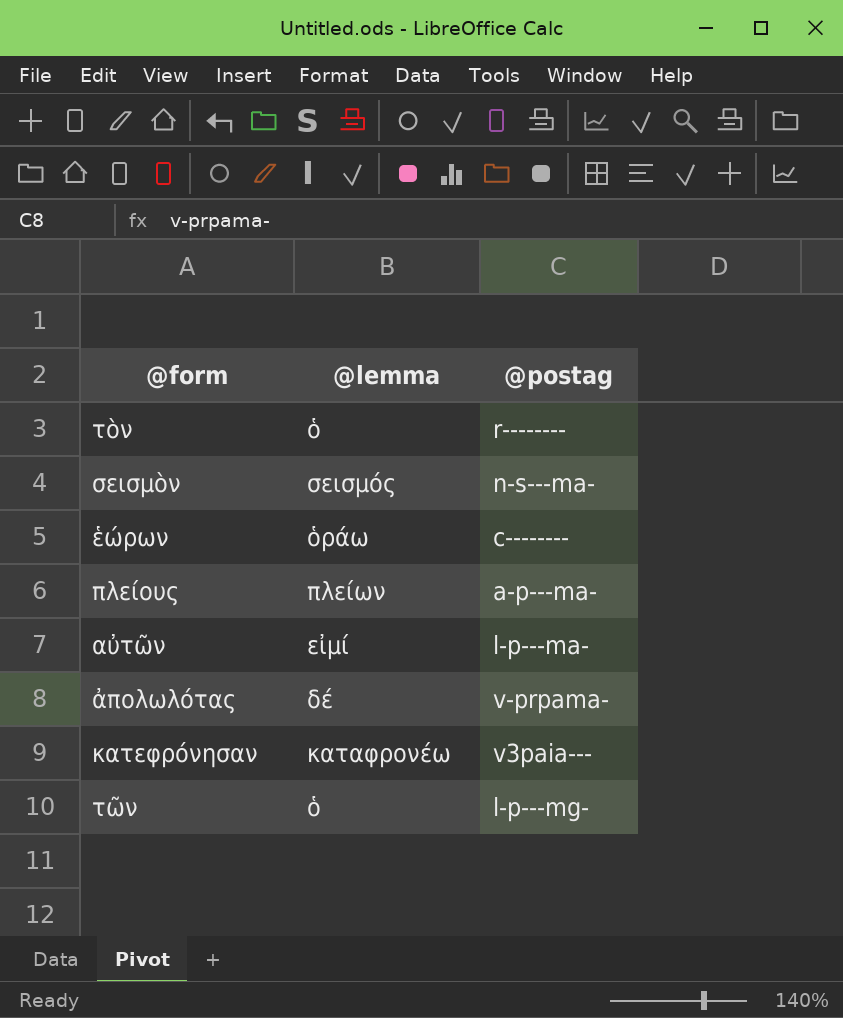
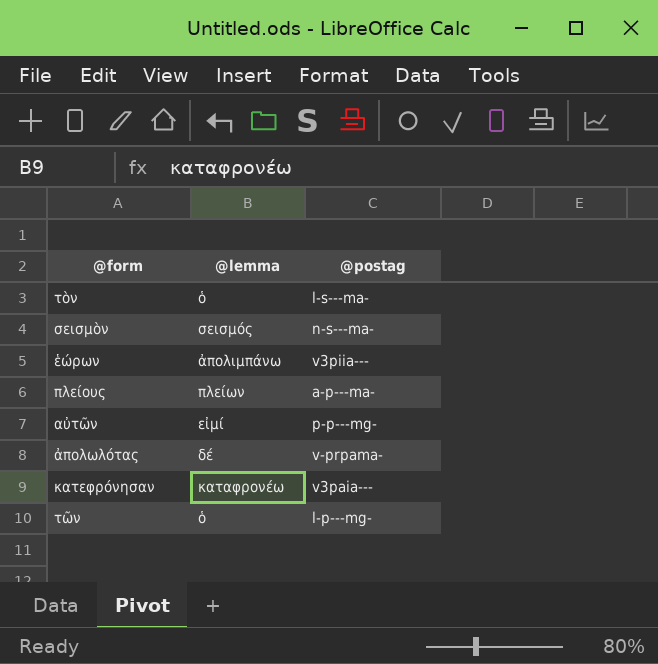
τὸν | @postag: r-------- -> l-s---ma-
ἑώρων | @lemma: ὁράω -> ἀπολιμπάνω
ἑώρων | @postag: c-------- -> v3piia---
αὐτῶν | @postag: l-p---ma- -> p-p---mg-

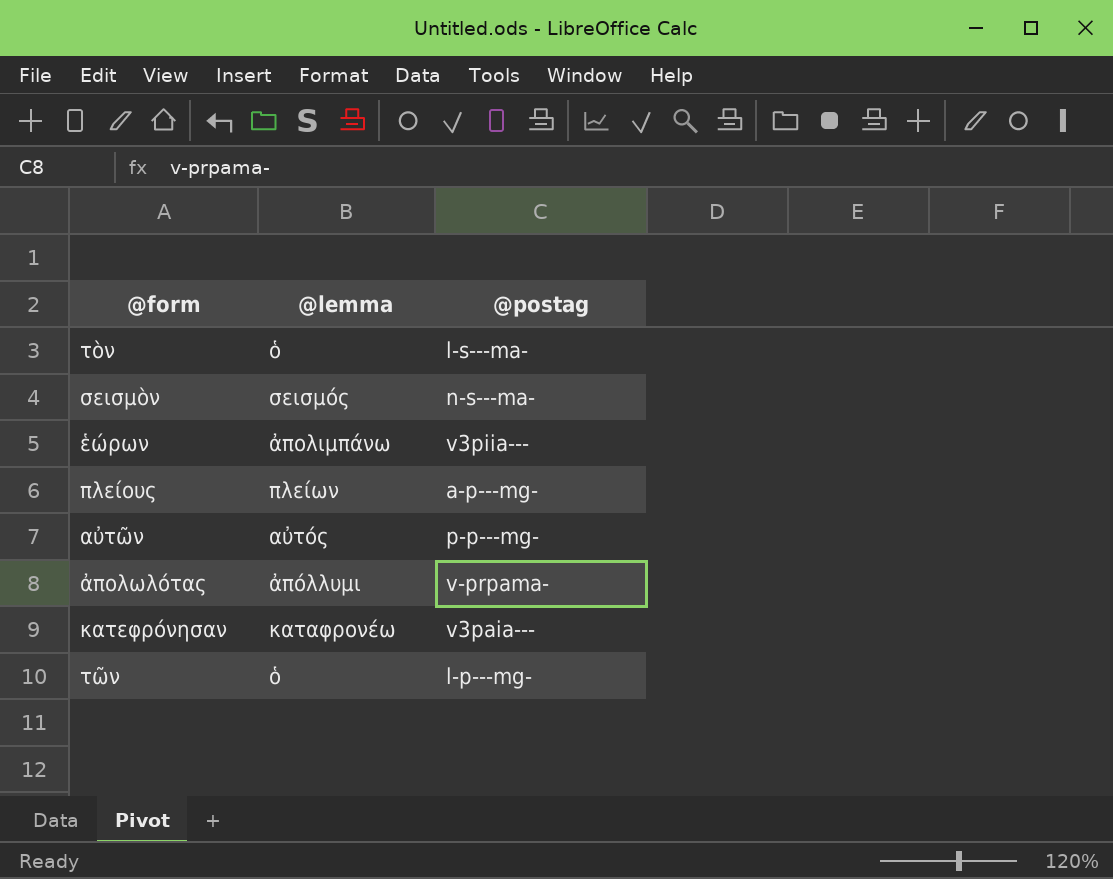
πλείους | @postag: a-p---ma- -> a-p---mg-
αὐτῶν | @lemma: εἰμί -> αὐτός
ἀπολωλότας | @lemma: δέ -> ἀπόλλυμι

